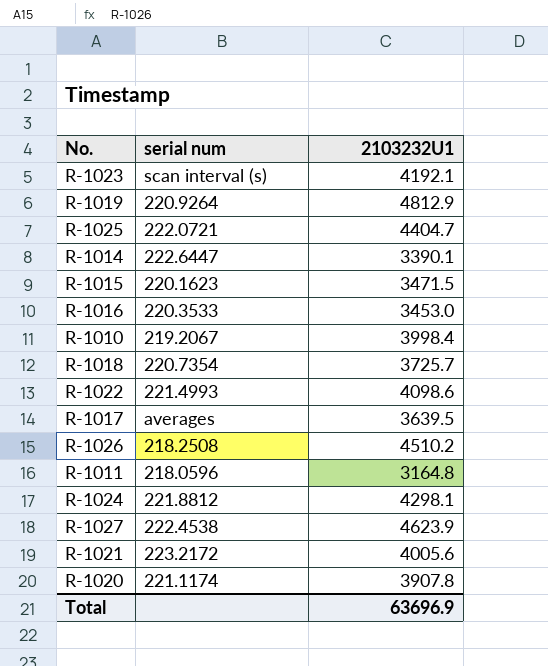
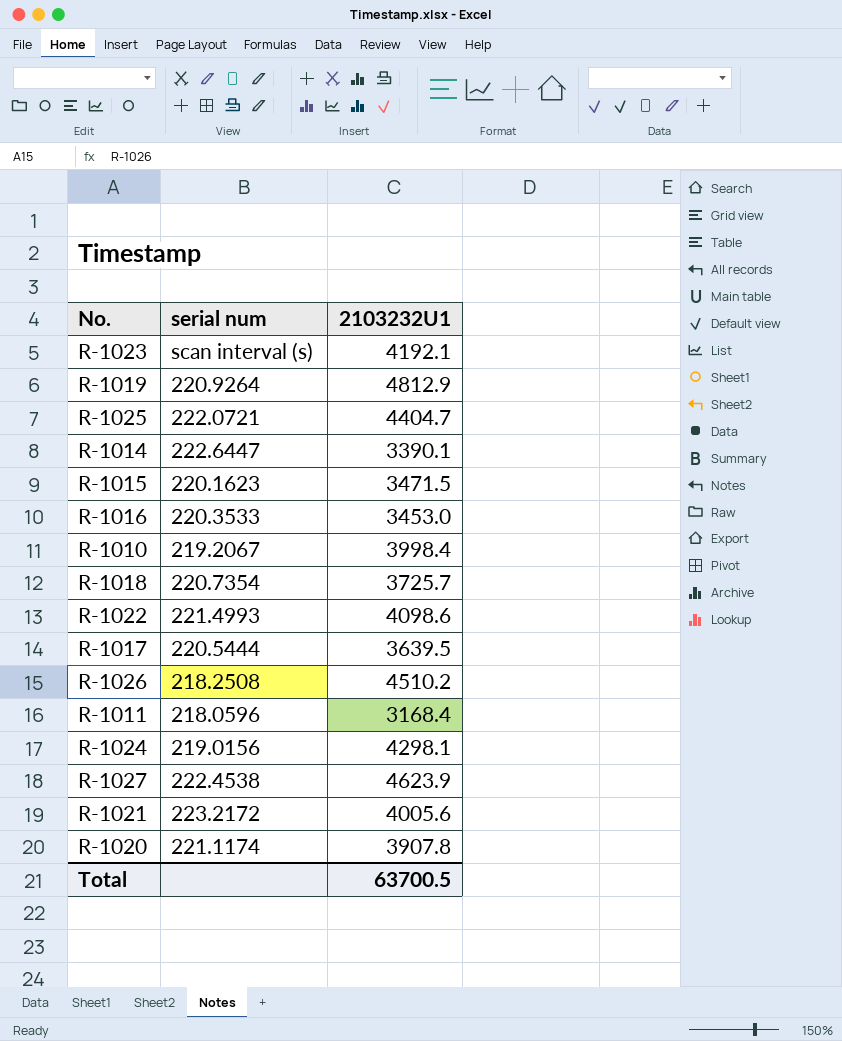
R-1017 | serial num: averages -> 220.5444
R-1011 | 2103232U1: 3164.8 -> 3168.4
R-1024 | serial num: 221.8812 -> 219.0156
Total | 2103232U1: 63696.9 -> 63700.5

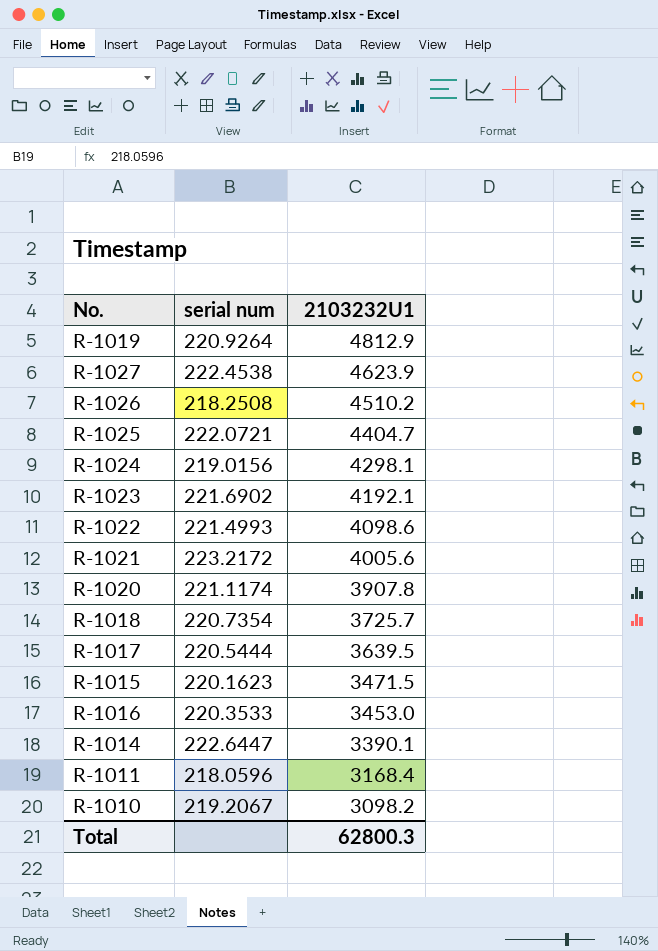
row order: none -> 2103232U1 descending
R-1023 | serial num: scan interval (s) -> 221.6902
R-1010 | 2103232U1: 3998.4 -> 3098.2
Total | 2103232U1: 63700.5 -> 62800.3

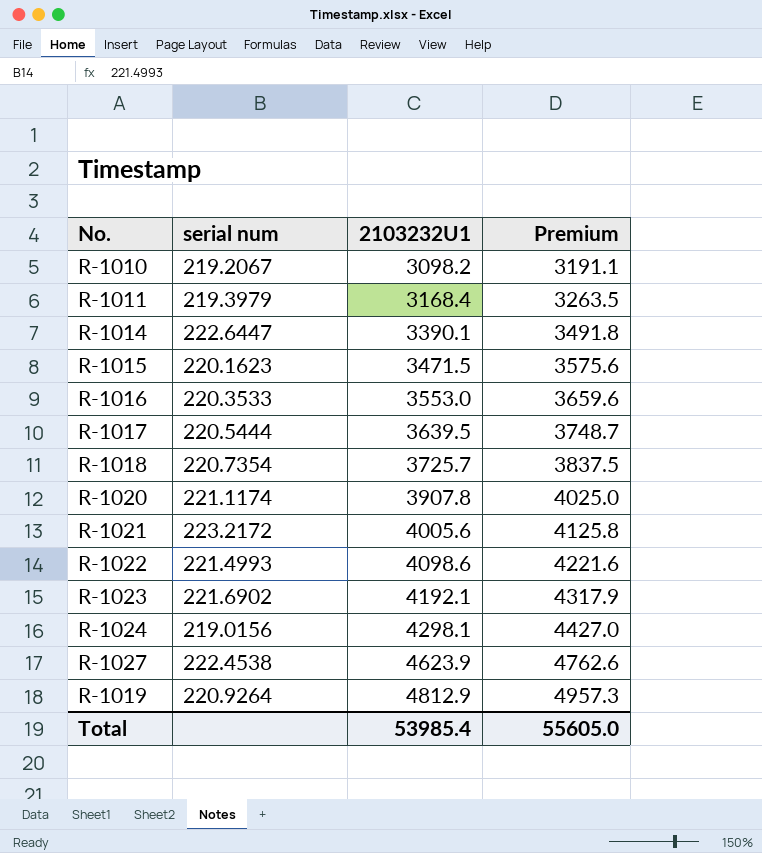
row order: 2103232U1 descending -> 2103232U1 ascending
column Premium | formula: none -> [2103232U1] * 1.03
row R-1026: 218.2508 | 4510.2 -> none
row R-1025: 222.0721 | 4404.7 -> none
R-1011 | serial num: 218.0596 -> 219.3979
R-1016 | 2103232U1: 3453.0 -> 3553.0
Total | 2103232U1: 62800.3 -> 53985.4

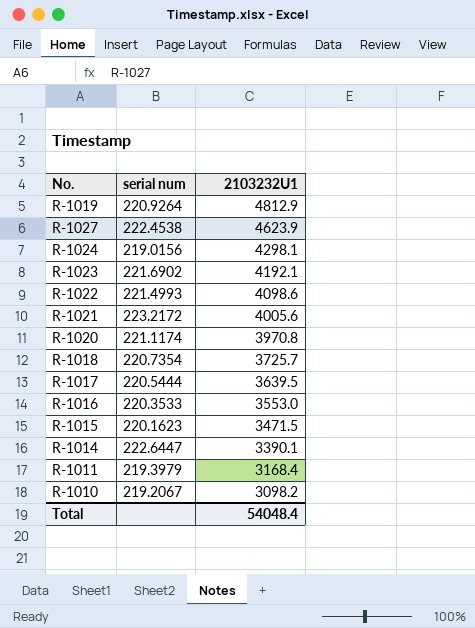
row order: 2103232U1 ascending -> 2103232U1 descending
column Premium | formula: [2103232U1] * 1.03 -> none
R-1020 | 2103232U1: 3907.8 -> 3970.8
Total | 2103232U1: 53985.4 -> 54048.4

